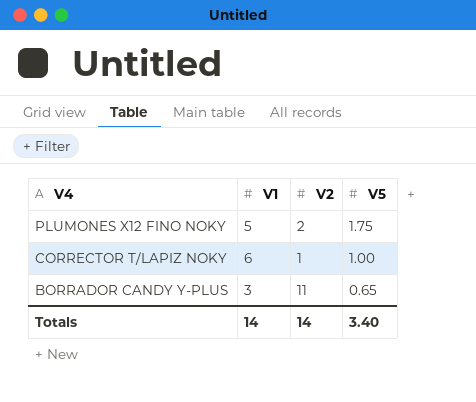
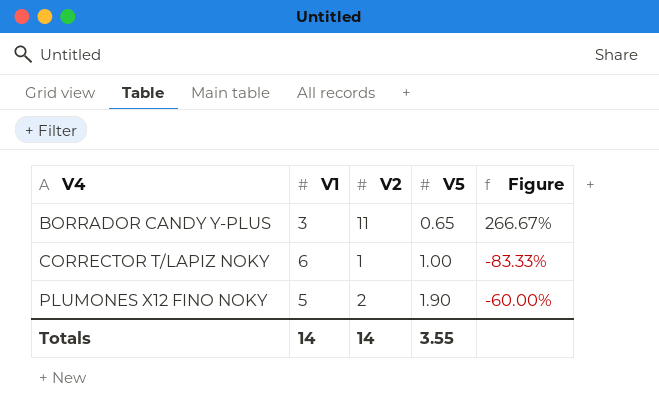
row order: V4 descending -> V4 ascending
column Figure | formula: none -> ([V2] - [V1]) / [V1]
PLUMONES X12 FINO NOKY | V5: 1.75 -> 1.90
Totals | V5: 3.40 -> 3.55

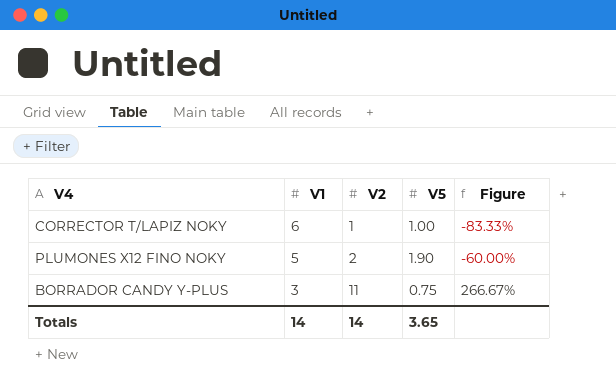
row order: V4 ascending -> V1 descending
BORRADOR CANDY Y-PLUS | V5: 0.65 -> 0.75
Totals | V5: 3.55 -> 3.65

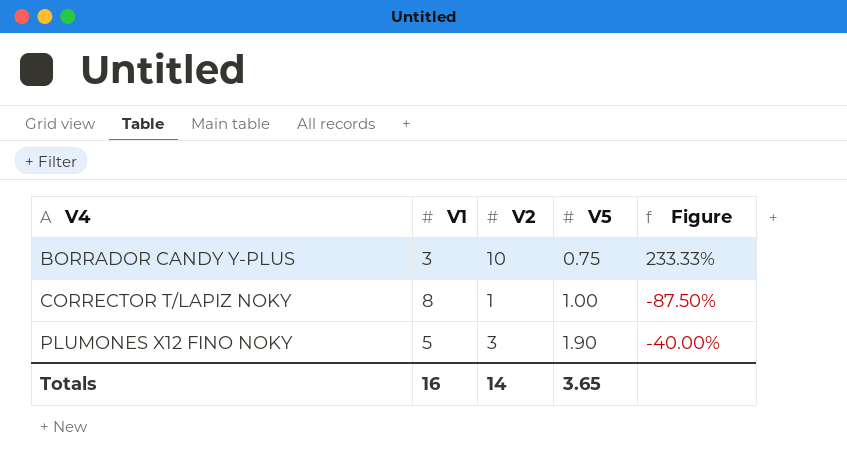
row order: V1 descending -> V4 ascending
BORRADOR CANDY Y-PLUS | V2: 11 -> 10
BORRADOR CANDY Y-PLUS | Figure: 266.67% -> 233.33%
CORRECTOR T/LAPIZ NOKY | V1: 6 -> 8
CORRECTOR T/LAPIZ NOKY | Figure: -83.33% -> -87.50%
PLUMONES X12 FINO NOKY | V2: 2 -> 3
PLUMONES X12 FINO NOKY | Figure: -60.00% -> -40.00%
Totals | V1: 14 -> 16

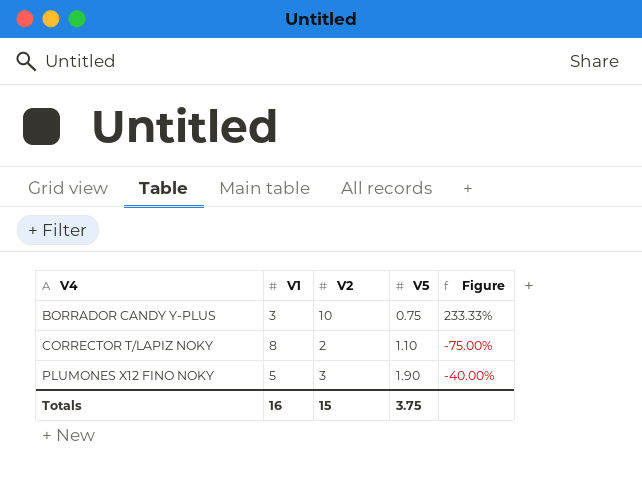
CORRECTOR T/LAPIZ NOKY | V2: 1 -> 2
CORRECTOR T/LAPIZ NOKY | V5: 1.00 -> 1.10
CORRECTOR T/LAPIZ NOKY | Figure: -87.50% -> -75.00%
Totals | V2: 14 -> 15
Totals | V5: 3.65 -> 3.75

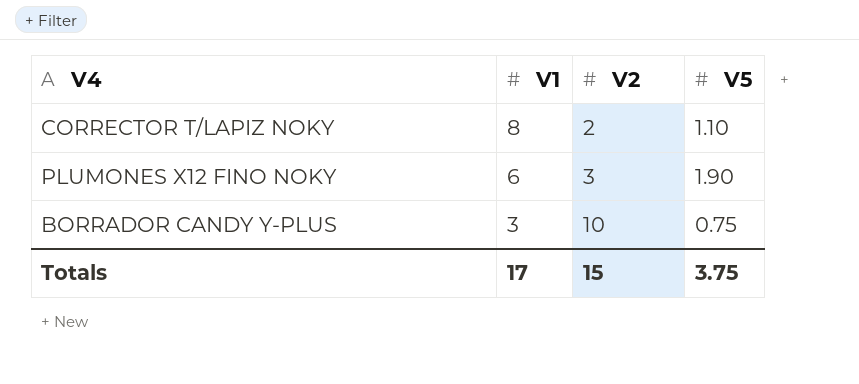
row order: V4 ascending -> V1 descending
column Figure | formula: ([V2] - [V1]) / [V1] -> none
PLUMONES X12 FINO NOKY | V1: 5 -> 6
Totals | V1: 16 -> 17

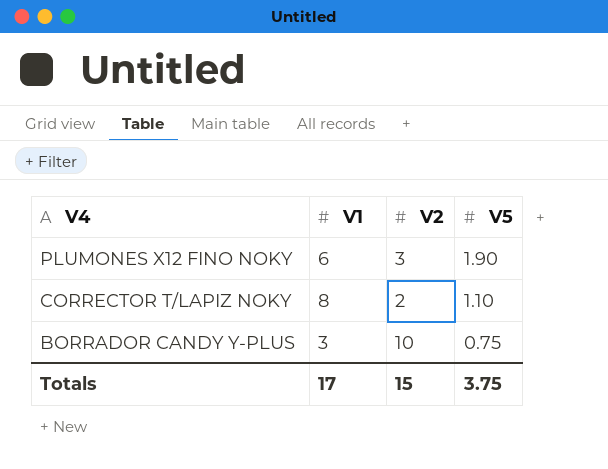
row order: V1 descending -> V4 descending

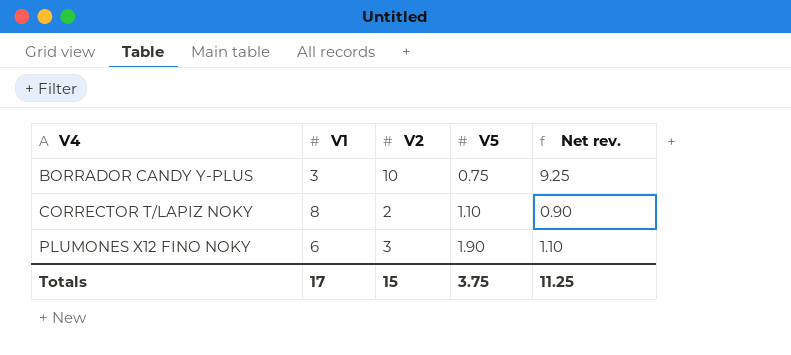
row order: V4 descending -> V4 ascending
column Net rev. | formula: none -> [V2] - [V5]

